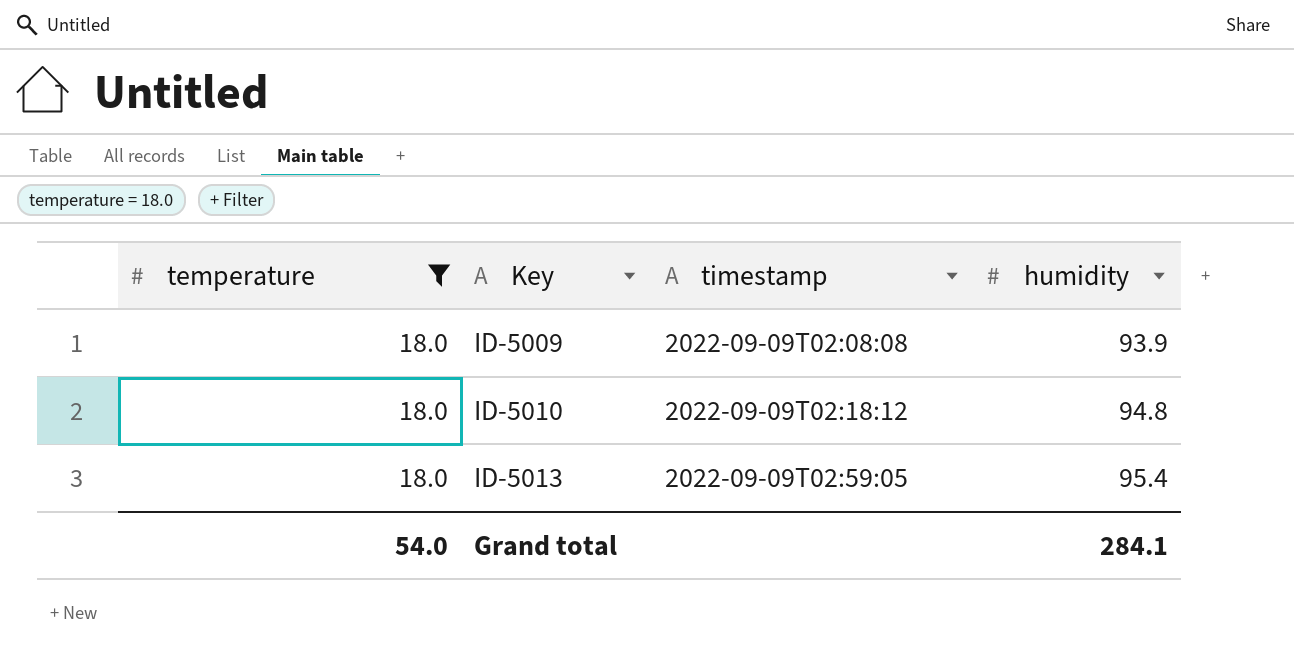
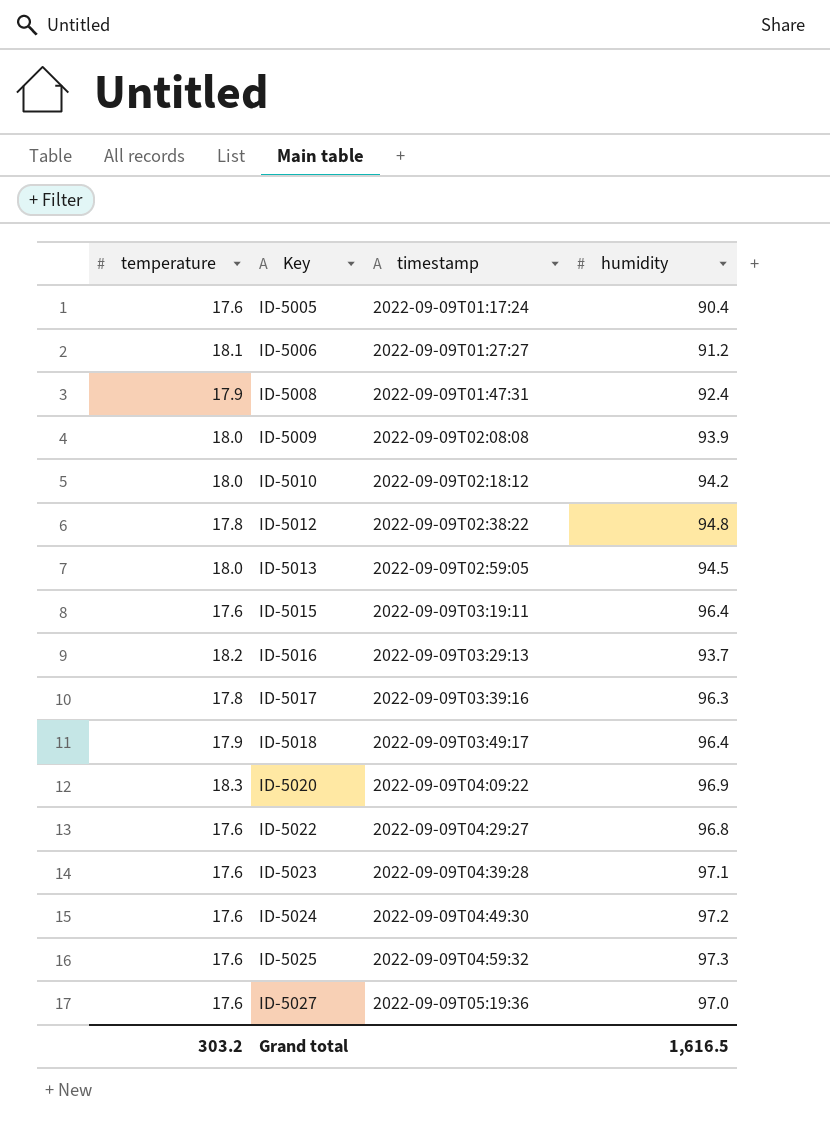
filter: temperature = 18.0 -> none
ID-5010 | humidity: 94.8 -> 94.2
ID-5013 | humidity: 95.4 -> 94.5
Grand total | temperature: 54.0 -> 303.2
Grand total | humidity: 284.1 -> 1,616.5

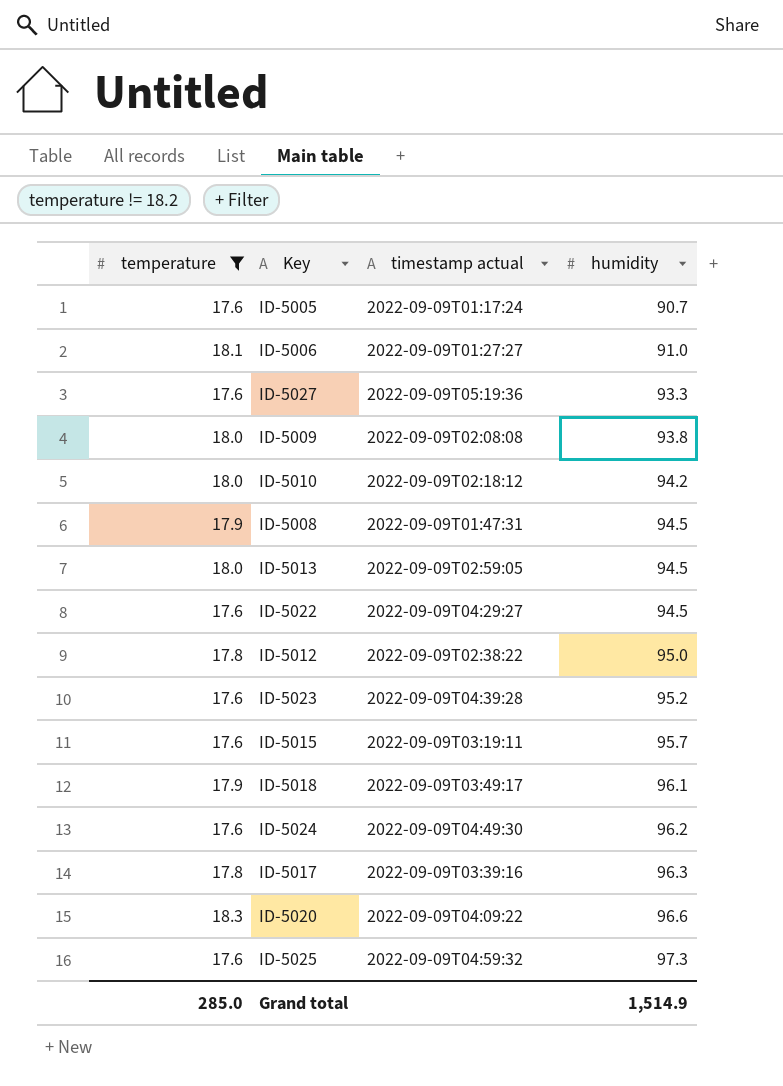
filter: none -> temperature != 18.2
row order: Key ascending -> humidity ascending
column name: timestamp -> timestamp actual
ID-5005 | humidity: 90.4 -> 90.7
ID-5006 | humidity: 91.2 -> 91.0
ID-5027 | humidity: 97.0 -> 93.3
ID-5009 | humidity: 93.9 -> 93.8
ID-5008 | humidity: 92.4 -> 94.5
ID-5022 | humidity: 96.8 -> 94.5
ID-5012 | humidity: 94.8 -> 95.0
ID-5023 | humidity: 97.1 -> 95.2
ID-5015 | humidity: 96.4 -> 95.7
ID-5018 | humidity: 96.4 -> 96.1
ID-5024 | humidity: 97.2 -> 96.2
ID-5020 | humidity: 96.9 -> 96.6
Grand total | temperature: 303.2 -> 285.0
Grand total | humidity: 1,616.5 -> 1,514.9

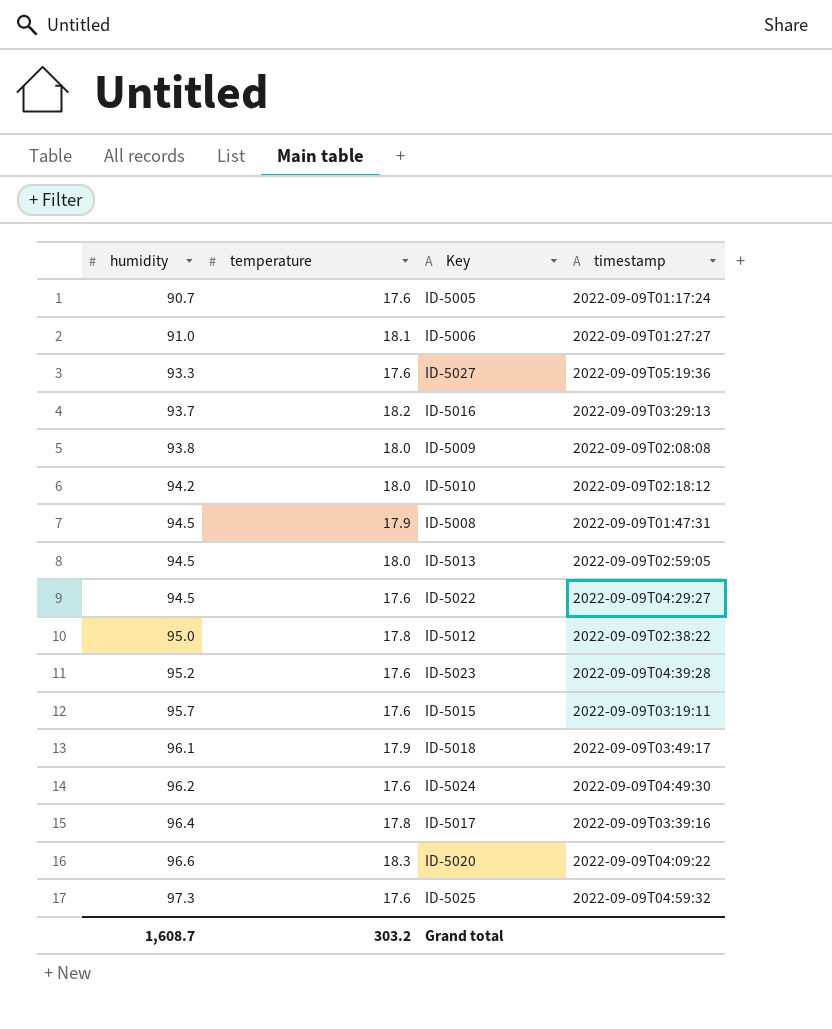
filter: temperature != 18.2 -> none
column humidity | position: 4 -> 1
column name: timestamp actual -> timestamp
ID-5017 | humidity: 96.3 -> 96.4
Grand total | humidity: 1,514.9 -> 1,608.7
Grand total | temperature: 285.0 -> 303.2

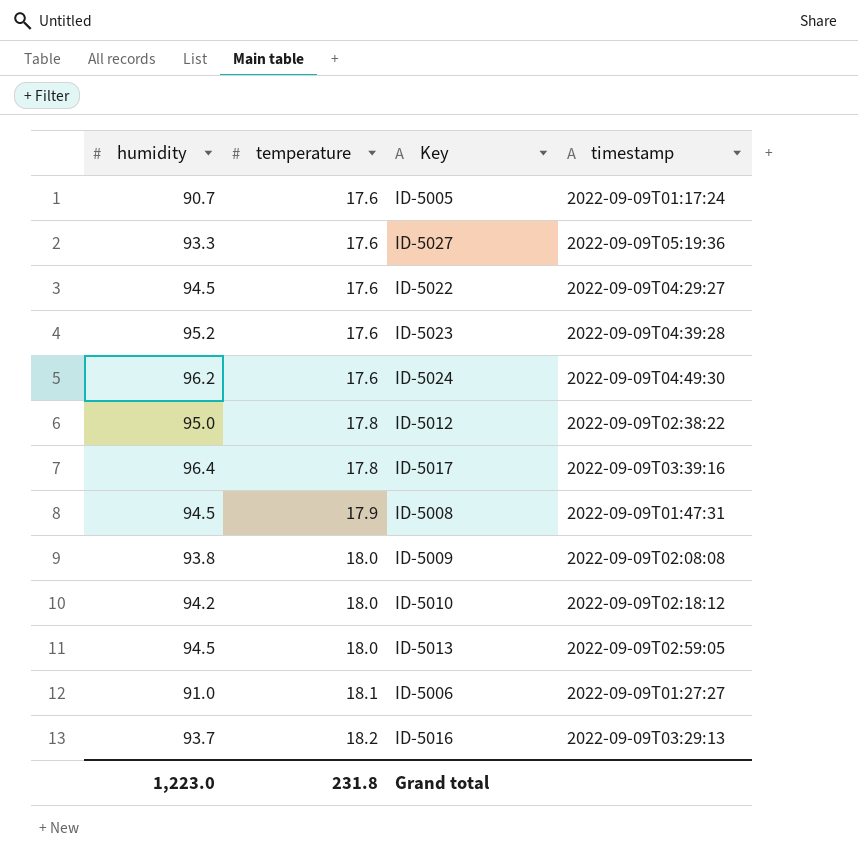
row order: humidity ascending -> temperature ascending
row ID-5015: 95.7 | 17.6 | 2022-09-09T03:19:11 -> none
row ID-5018: 96.1 | 17.9 | 2022-09-09T03:49:17 -> none
row ID-5020: 96.6 | 18.3 | 2022-09-09T04:09:22 -> none
row ID-5025: 97.3 | 17.6 | 2022-09-09T04:59:32 -> none
Grand total | humidity: 1,608.7 -> 1,223.0
Grand total | temperature: 303.2 -> 231.8

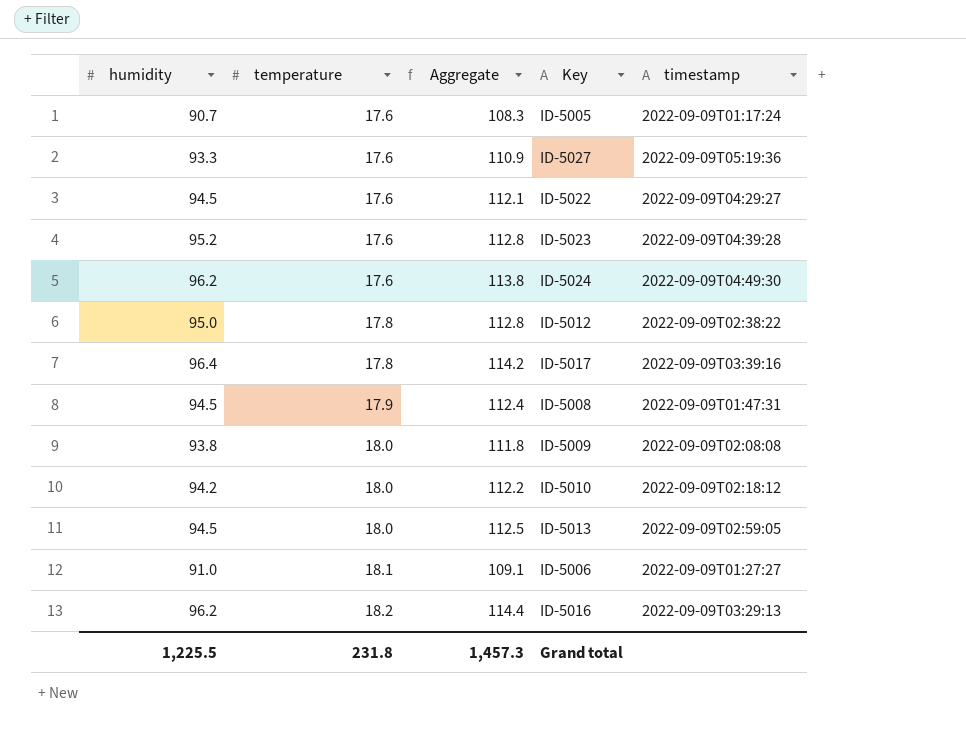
column Aggregate | formula: none -> [humidity] + [temperature]
ID-5016 | humidity: 93.7 -> 96.2
Grand total | humidity: 1,223.0 -> 1,225.5

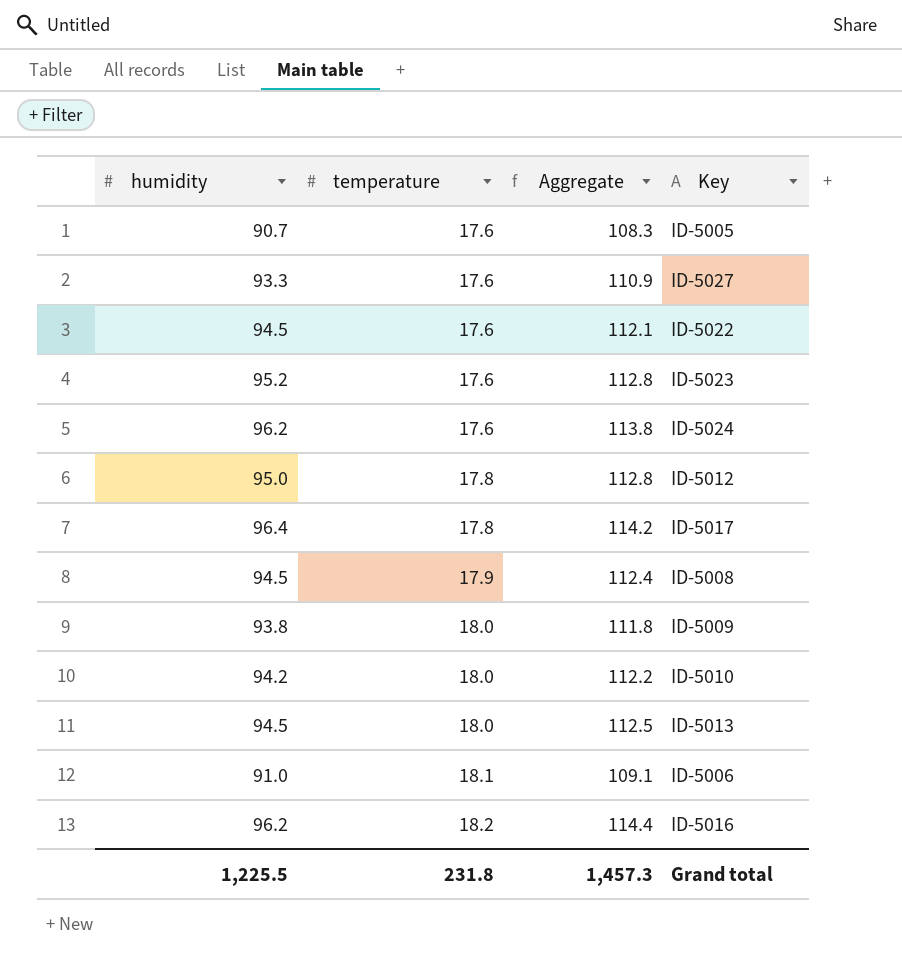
column timestamp | position: 5 -> none

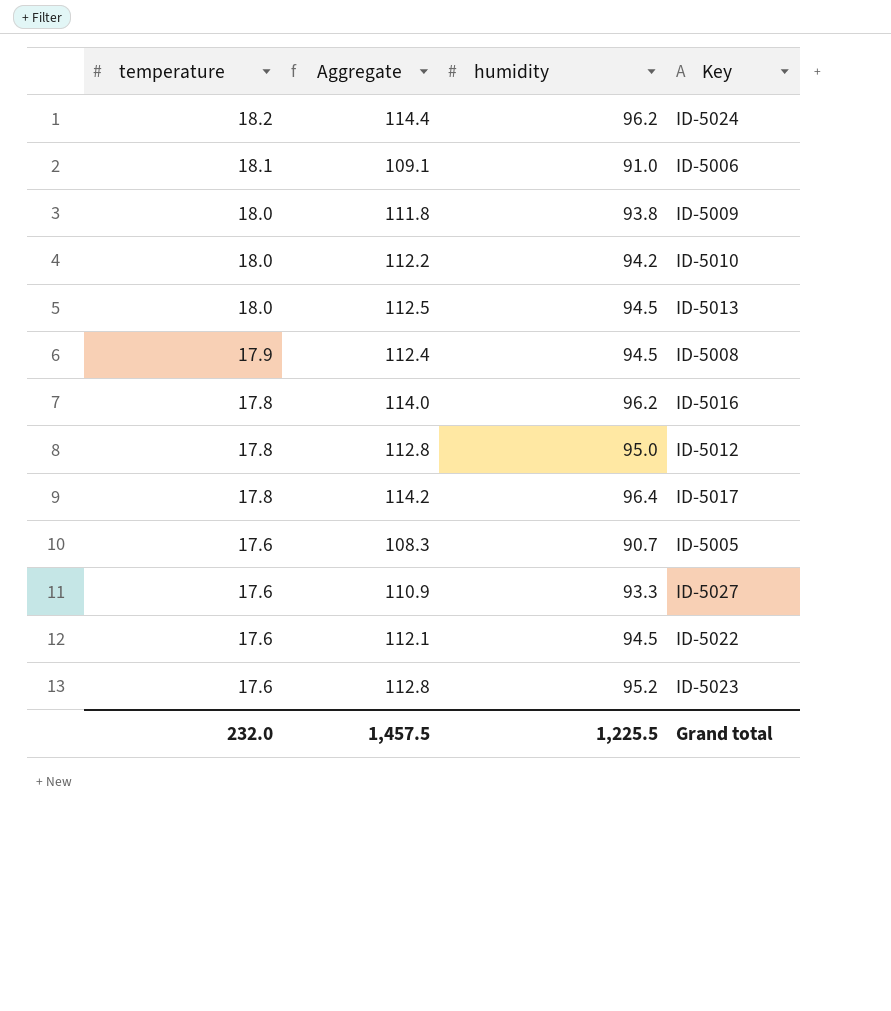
row order: temperature ascending -> temperature descending
column humidity | position: 1 -> 3
ID-5024 | temperature: 17.6 -> 18.2
ID-5024 | Aggregate: 113.8 -> 114.4
ID-5016 | temperature: 18.2 -> 17.8
ID-5016 | Aggregate: 114.4 -> 114.0
Grand total | temperature: 231.8 -> 232.0
Grand total | Aggregate: 1,457.3 -> 1,457.5

